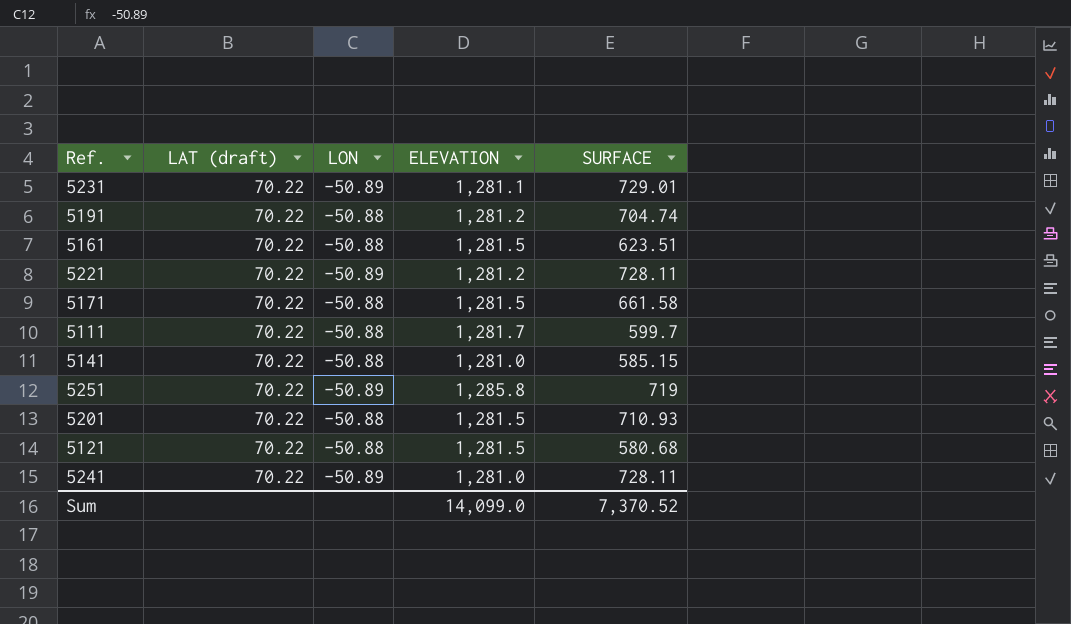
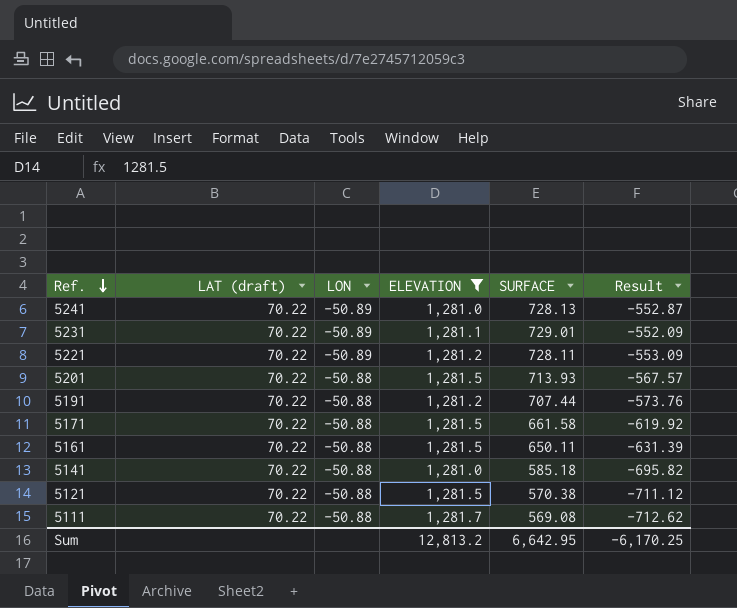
filter: none -> ELEVATION != 1,285.8
row order: none -> Ref. descending
column Result | formula: none -> [SURFACE] - [ELEVATION]
5241 | SURFACE: 728.11 -> 728.13
5201 | SURFACE: 710.93 -> 713.93
5191 | SURFACE: 704.74 -> 707.44
5161 | SURFACE: 623.51 -> 650.11
5141 | SURFACE: 585.15 -> 585.18
5121 | SURFACE: 580.68 -> 570.38
5111 | SURFACE: 599.7 -> 569.08
Sum | ELEVATION: 14,099.0 -> 12,813.2
Sum | SURFACE: 7,370.52 -> 6,642.95

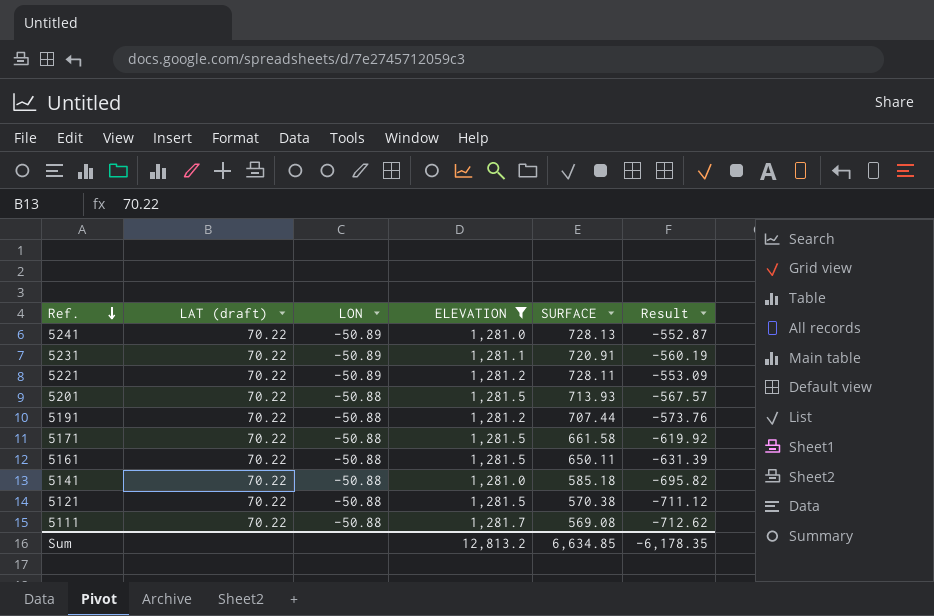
5231 | SURFACE: 729.01 -> 720.91
5231 | Result: -552.09 -> -560.19
Sum | SURFACE: 6,642.95 -> 6,634.85
Sum | Result: -6,170.25 -> -6,178.35

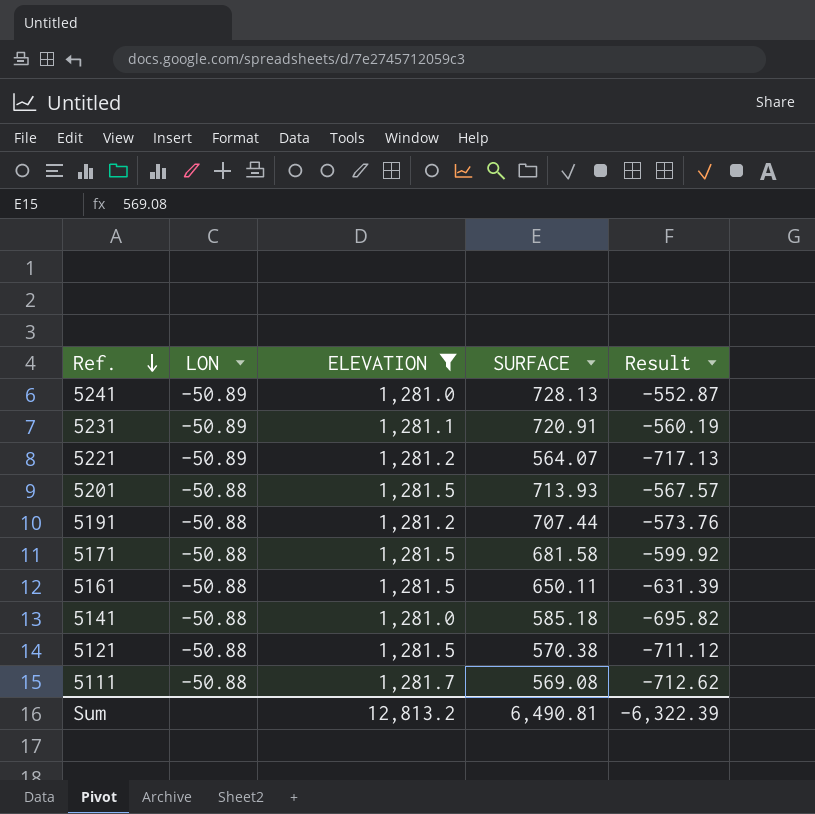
column LAT (draft) | position: 2 -> none
5221 | SURFACE: 728.11 -> 564.07
5221 | Result: -553.09 -> -717.13
5171 | SURFACE: 661.58 -> 681.58
5171 | Result: -619.92 -> -599.92
Sum | SURFACE: 6,634.85 -> 6,490.81
Sum | Result: -6,178.35 -> -6,322.39

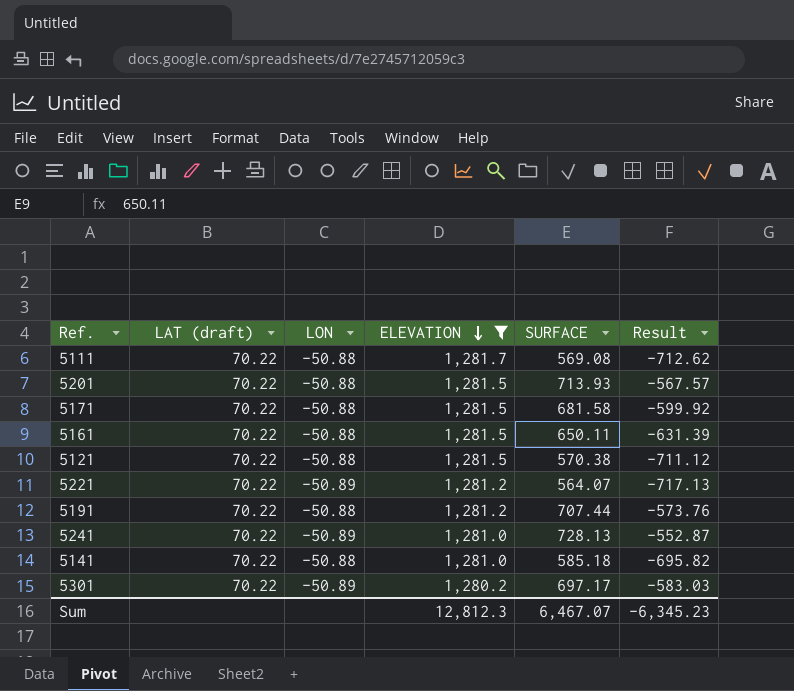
row order: Ref. descending -> ELEVATION descending
column LAT (draft) | position: none -> 2
row 5231: -50.89 | 1,281.1 | 720.91 | -560.19 -> none
row 5301: none -> 70.22 | -50.89 | 1,280.2 | 697.17 | -583.03
Sum | ELEVATION: 12,813.2 -> 12,812.3
Sum | SURFACE: 6,490.81 -> 6,467.07
Sum | Result: -6,322.39 -> -6,345.23

